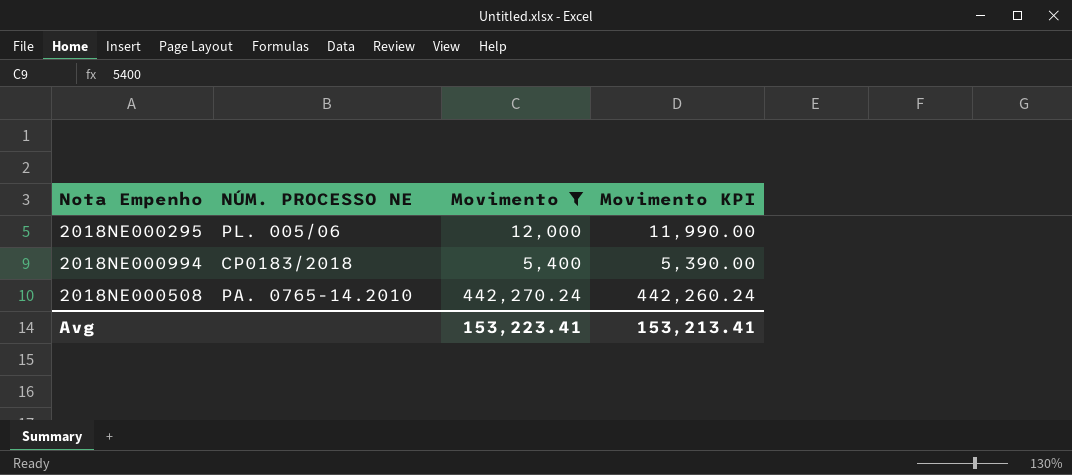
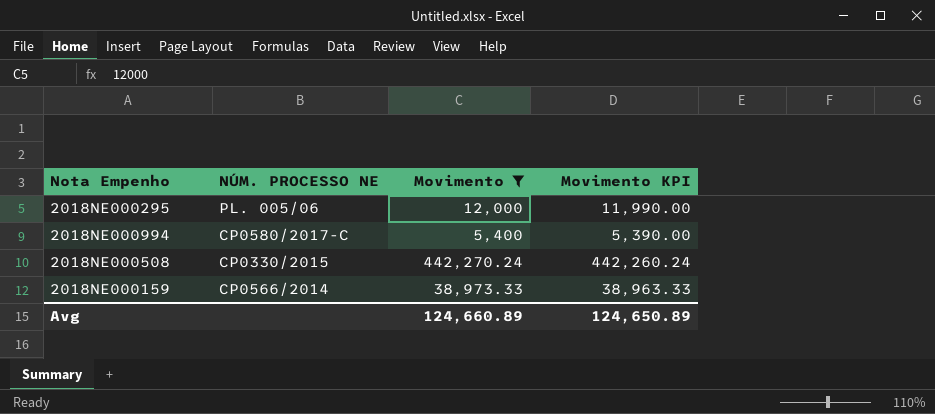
2018NE000994 | NÚM. PROCESSO NE: CP0183/2018 -> CP0580/2017-C
2018NE000508 | NÚM. PROCESSO NE: PA. 0765-14.2010 -> CP0330/2015
row 2018NE000159: none -> CP0566/2014 | 38,973.33 | 38,963.33
Avg | Movimento: 153,223.41 -> 124,660.89
Avg | Movimento KPI: 153,213.41 -> 124,650.89

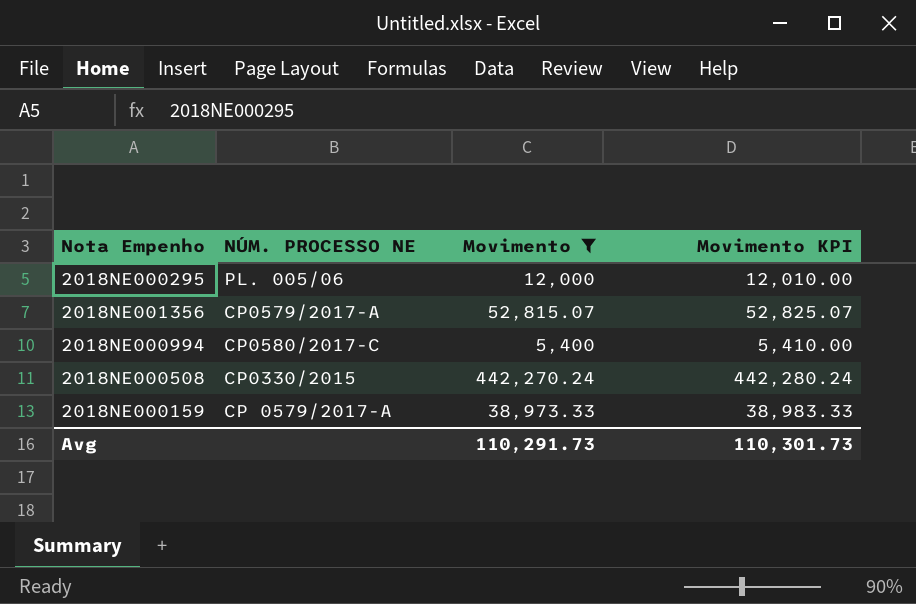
column Movimento KPI | formula: [Movimento] - 10 -> [Movimento] + 10
row 2018NE001356: none -> CP0579/2017-A | 52,815.07 | 52,825.07
2018NE000159 | NÚM. PROCESSO NE: CP0566/2014 -> CP 0579/2017-A
Avg | Movimento: 124,660.89 -> 110,291.73
Avg | Movimento KPI: 124,650.89 -> 110,301.73

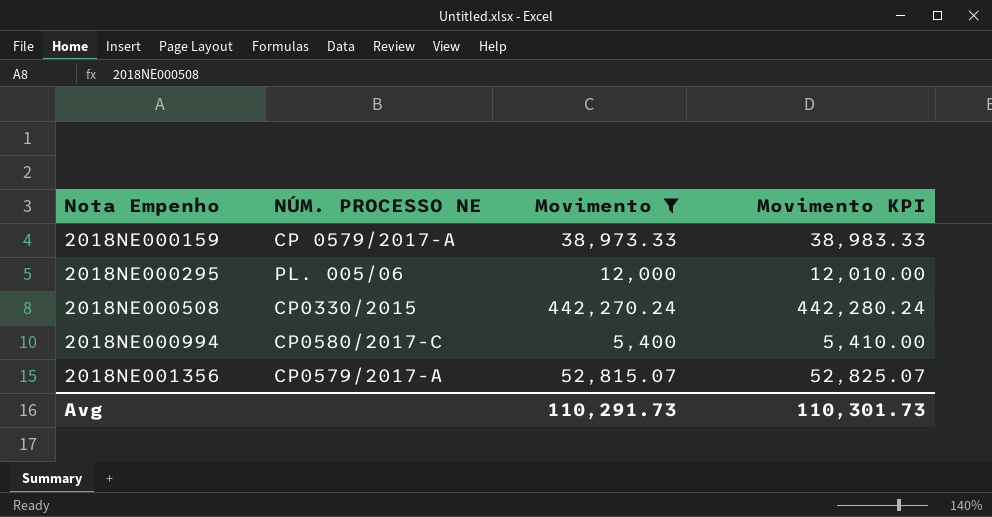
row order: none -> Nota Empenho ascending

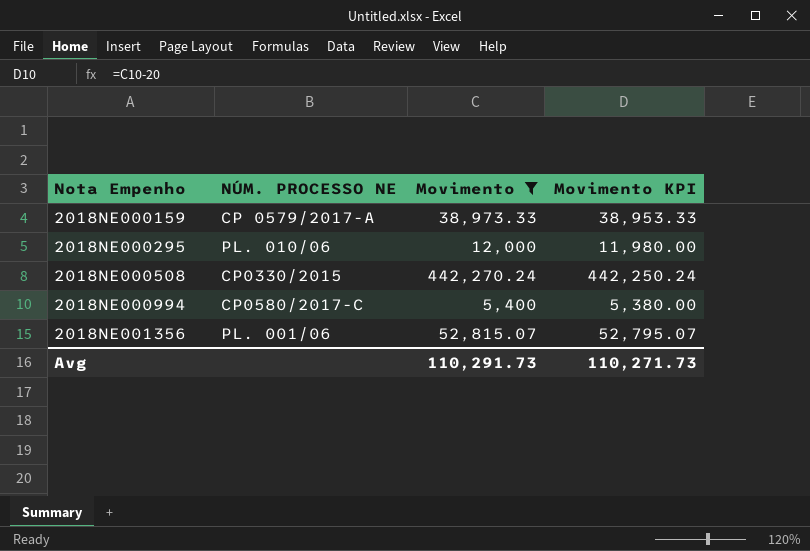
column Movimento KPI | formula: [Movimento] + 10 -> [Movimento] - 20
2018NE000295 | NÚM. PROCESSO NE: PL. 005/06 -> PL. 010/06
2018NE001356 | NÚM. PROCESSO NE: CP0579/2017-A -> PL. 001/06
Avg | Movimento KPI: 110,301.73 -> 110,271.73

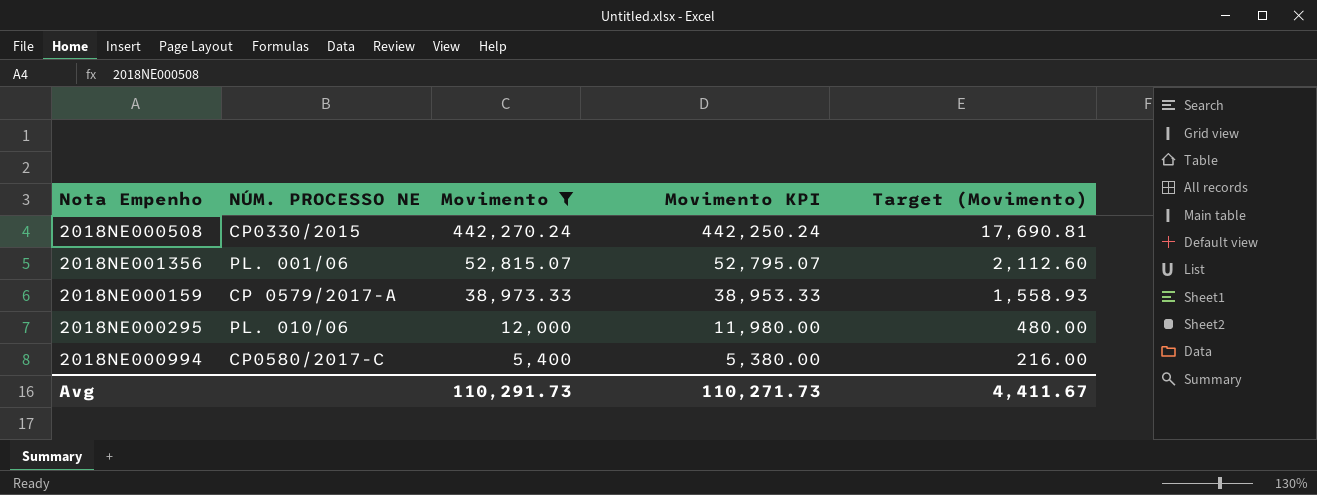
row order: Nota Empenho ascending -> Movimento descending
column Target (Movimento) | formula: none -> [Movimento] * 0.04

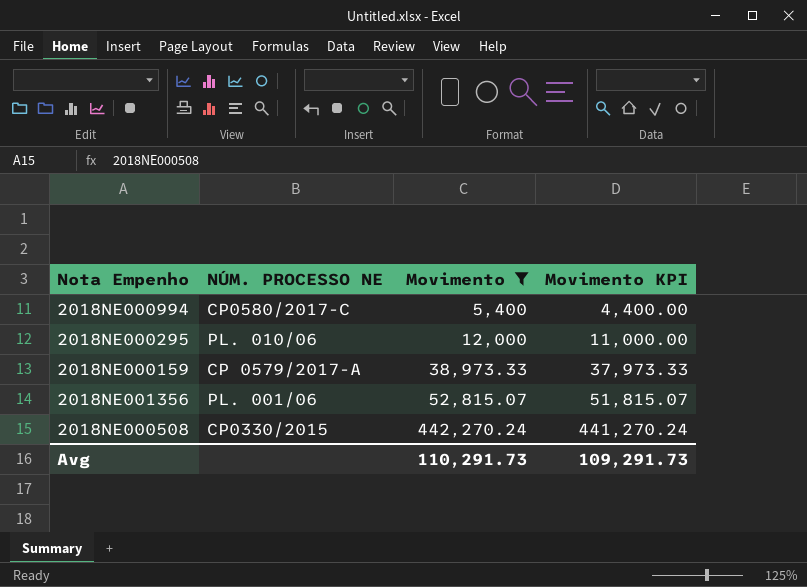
row order: Movimento descending -> Movimento ascending
column Target (Movimento) | formula: [Movimento] * 0.04 -> none
column Movimento KPI | formula: [Movimento] - 20 -> [Movimento] - 1000
Avg | Movimento KPI: 110,271.73 -> 109,291.73

